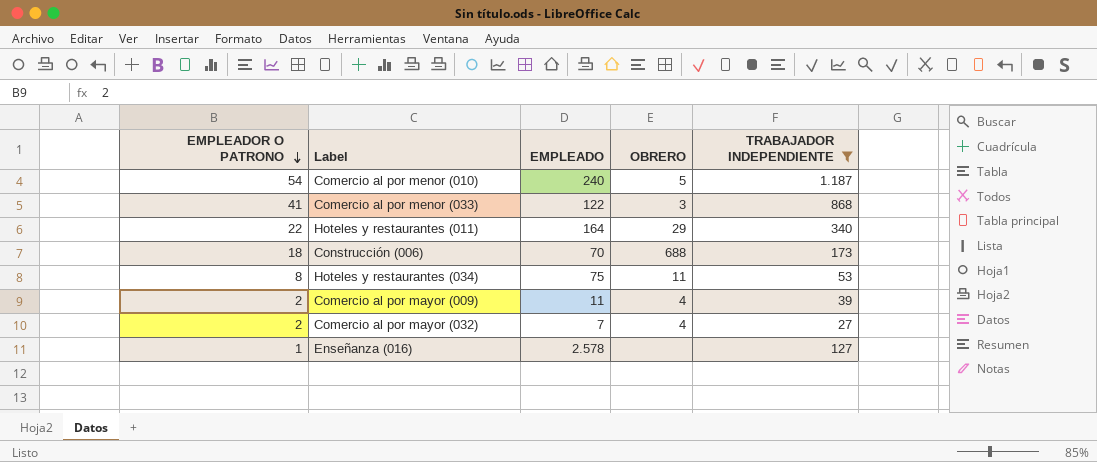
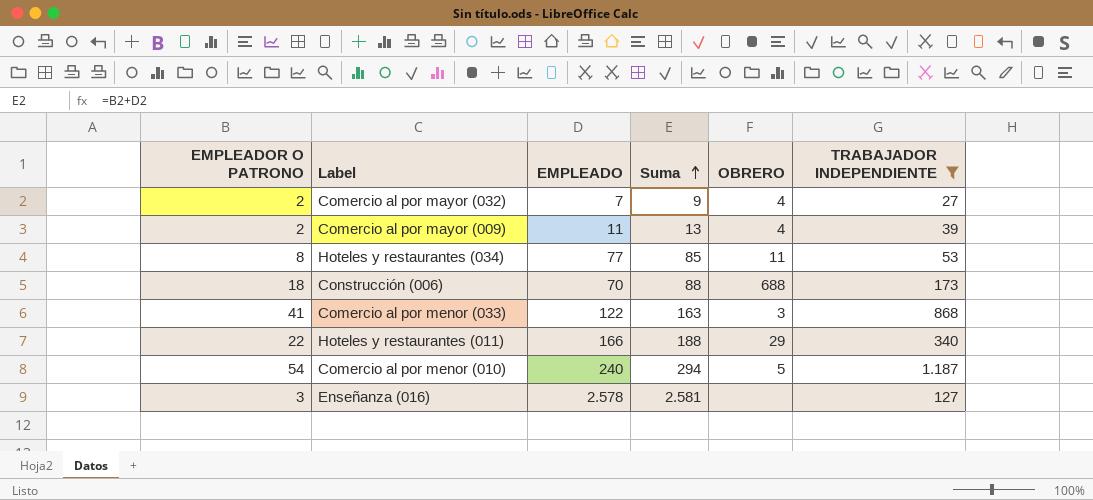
row order: EMPLEADOR O PATRONO descending -> Suma ascending
column Suma | formula: none -> [EMPLEADOR O PATRONO] + [EMPLEADO]
Hoteles y restaurantes (034) | EMPLEADO: 75 -> 77
Hoteles y restaurantes (011) | EMPLEADO: 164 -> 166
Enseñanza (016) | EMPLEADOR O PATRONO: 1 -> 3

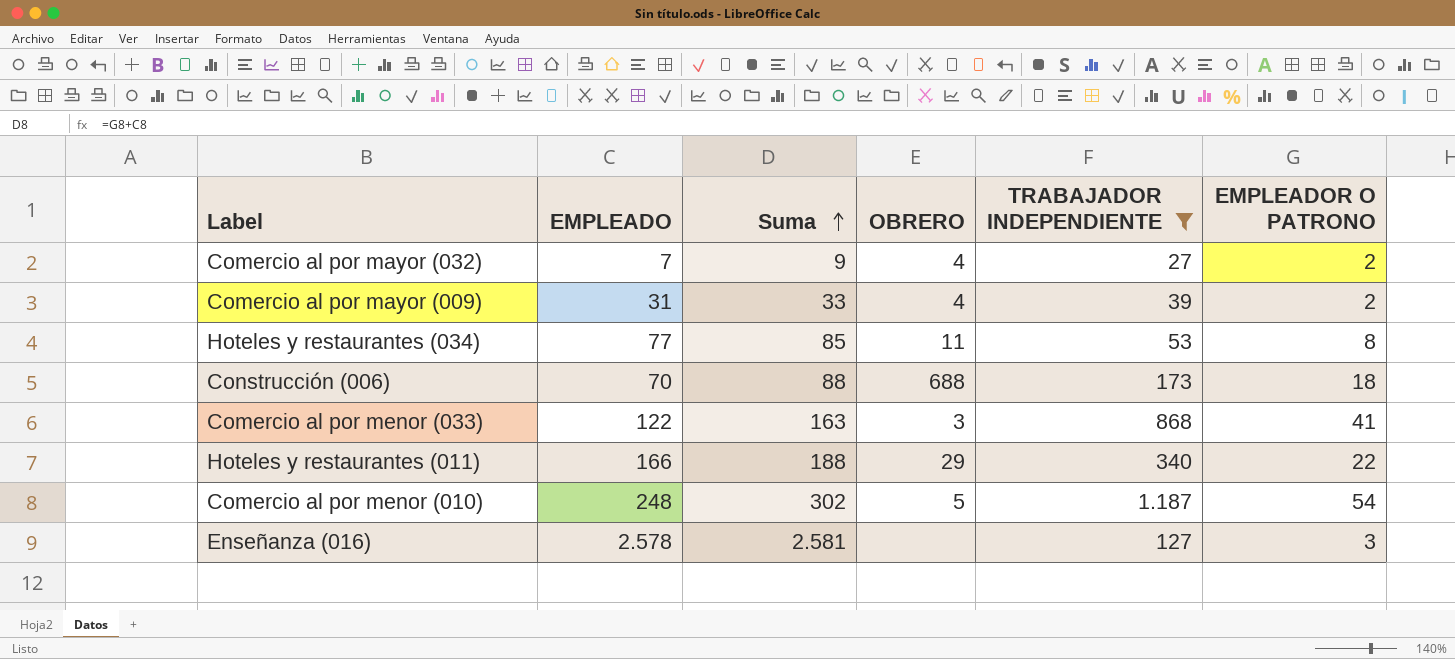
column EMPLEADOR O PATRONO | position: 1 -> 6
Comercio al por mayor (009) | EMPLEADO: 11 -> 31
Comercio al por mayor (009) | Suma: 13 -> 33
Comercio al por menor (010) | EMPLEADO: 240 -> 248
Comercio al por menor (010) | Suma: 294 -> 302

